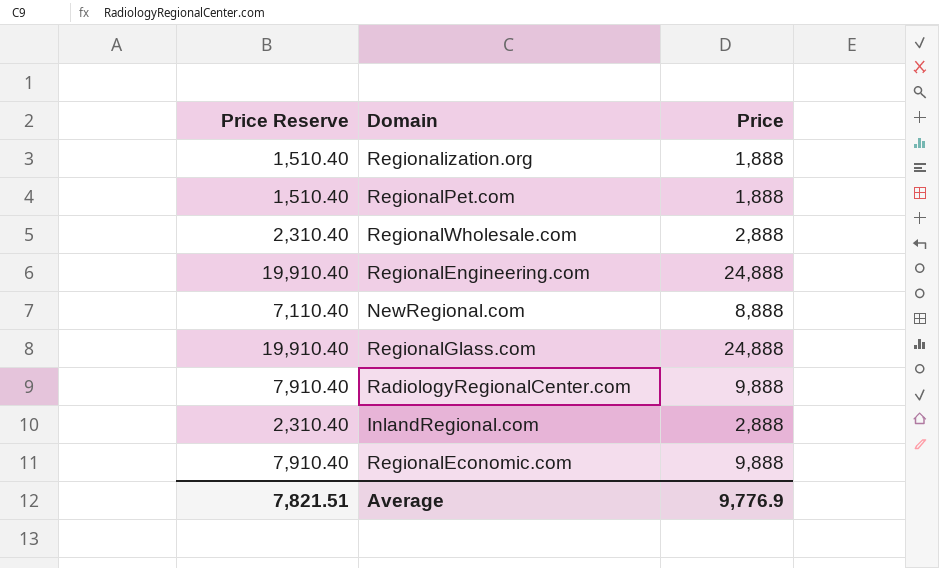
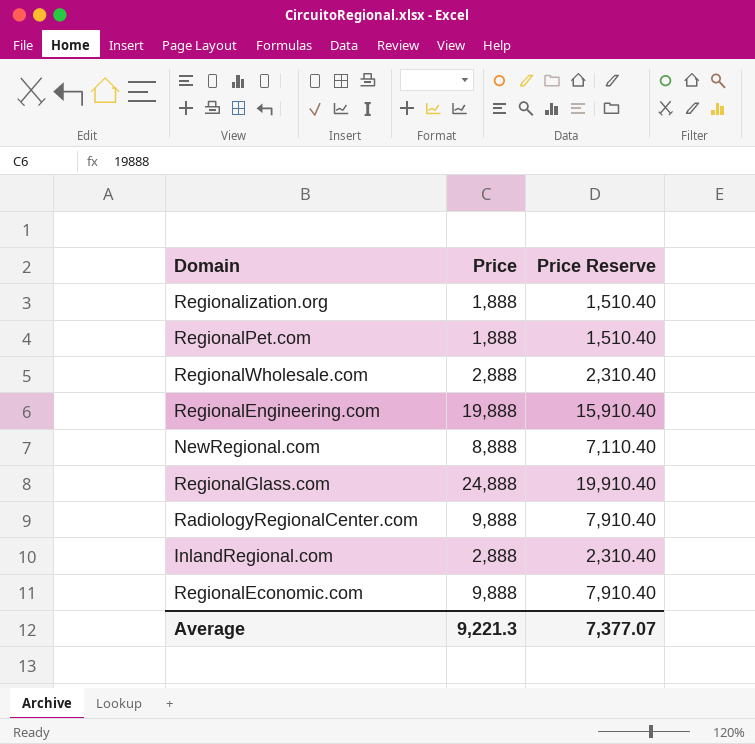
column Price Reserve | position: 1 -> 3
RegionalEngineering.com | Price: 24,888 -> 19,888
RegionalEngineering.com | Price Reserve: 19,910.40 -> 15,910.40
Average | Price: 9,776.9 -> 9,221.3
Average | Price Reserve: 7,821.51 -> 7,377.07

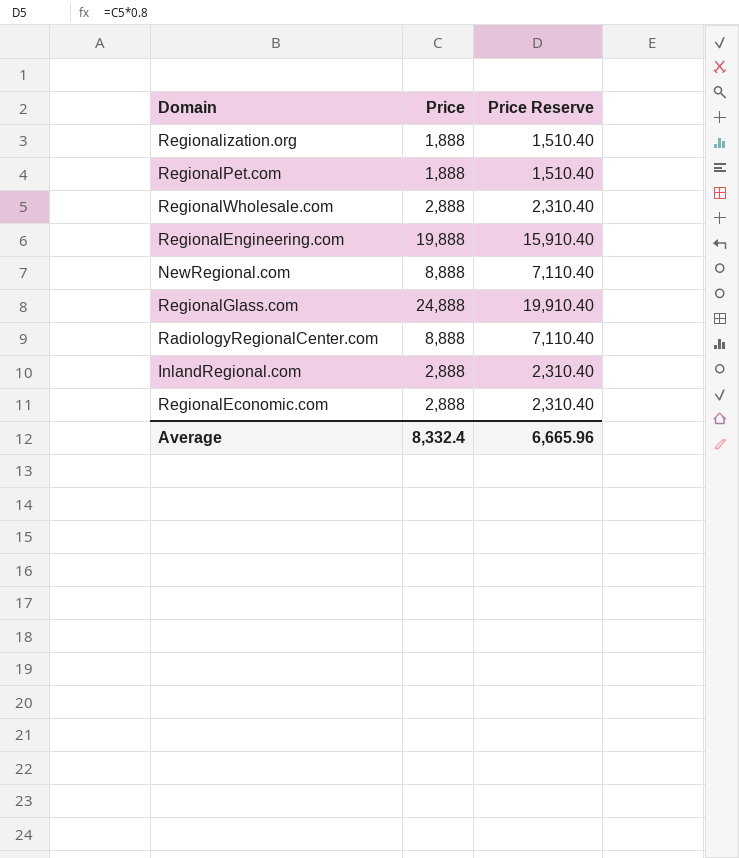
RadiologyRegionalCenter.com | Price: 9,888 -> 8,888
RadiologyRegionalCenter.com | Price Reserve: 7,910.40 -> 7,110.40
RegionalEconomic.com | Price: 9,888 -> 2,888
RegionalEconomic.com | Price Reserve: 7,910.40 -> 2,310.40
Average | Price: 9,221.3 -> 8,332.4
Average | Price Reserve: 7,377.07 -> 6,665.96

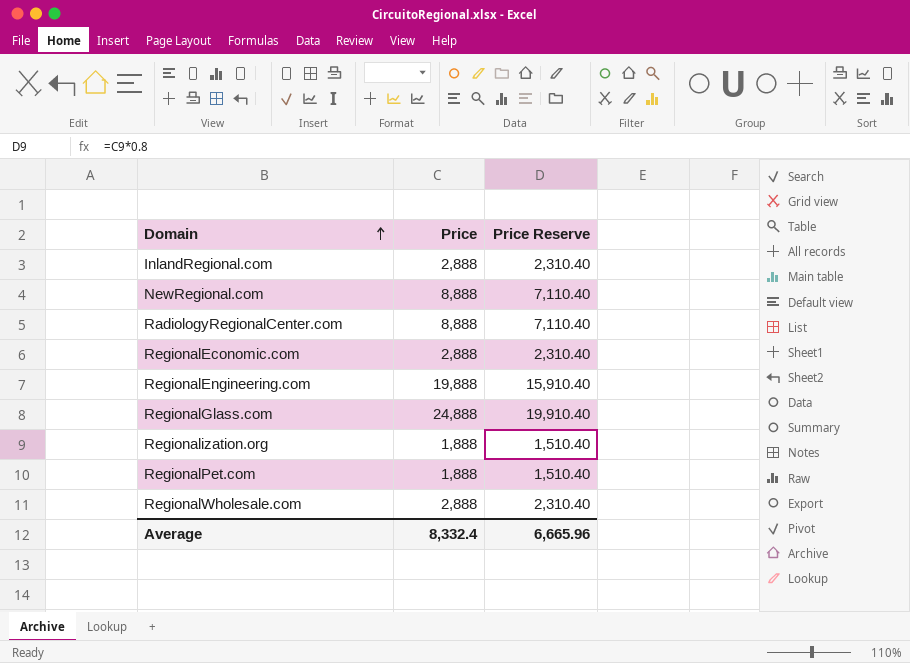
row order: none -> Domain ascending

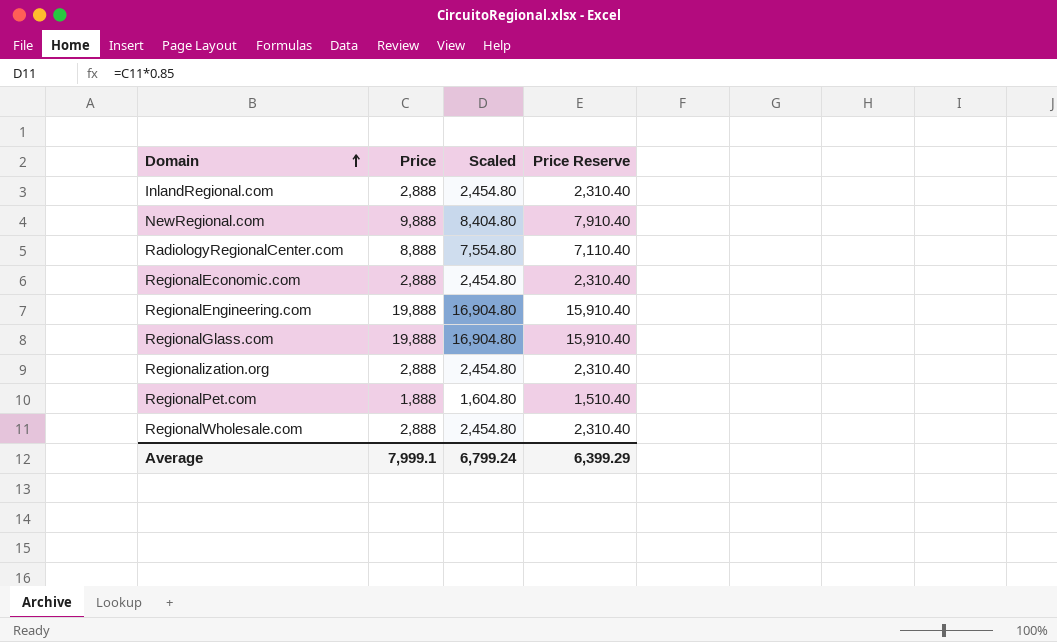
column Scaled | formula: none -> [Price] * 0.85
NewRegional.com | Price: 8,888 -> 9,888
NewRegional.com | Price Reserve: 7,110.40 -> 7,910.40
RegionalGlass.com | Price: 24,888 -> 19,888
RegionalGlass.com | Price Reserve: 19,910.40 -> 15,910.40
Regionalization.org | Price: 1,888 -> 2,888
Regionalization.org | Price Reserve: 1,510.40 -> 2,310.40
Average | Price: 8,332.4 -> 7,999.1
Average | Price Reserve: 6,665.96 -> 6,399.29

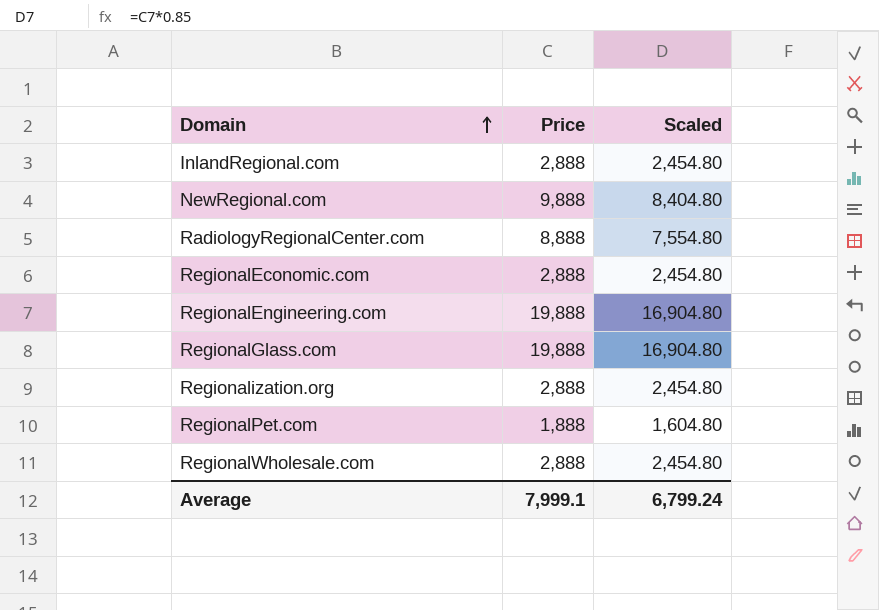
column Price Reserve | formula: [Price] * 0.8 -> none

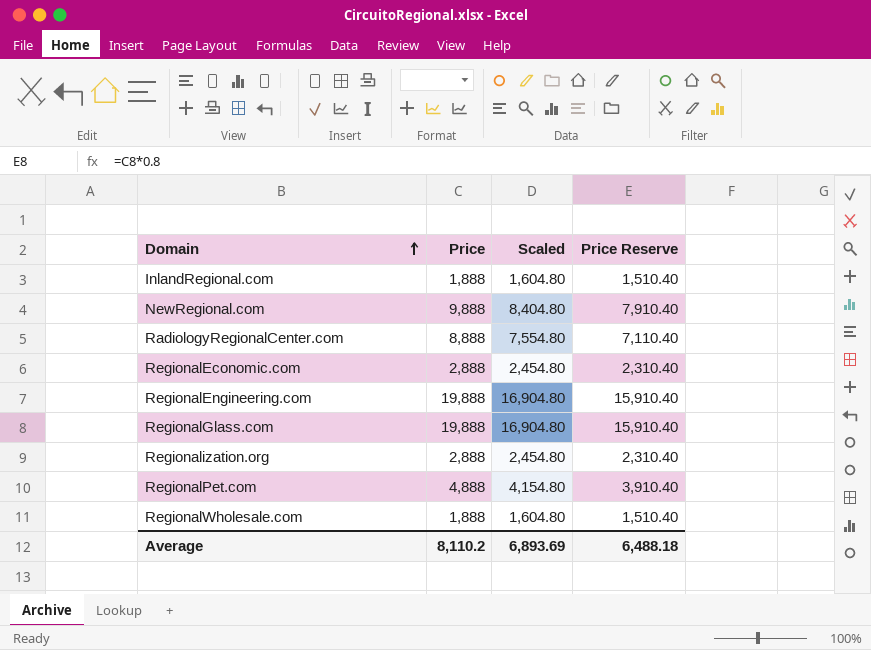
column Price Reserve | formula: none -> [Price] * 0.8
InlandRegional.com | Price: 2,888 -> 1,888
InlandRegional.com | Scaled: 2,454.80 -> 1,604.80
RegionalPet.com | Price: 1,888 -> 4,888
RegionalPet.com | Scaled: 1,604.80 -> 4,154.80
RegionalWholesale.com | Price: 2,888 -> 1,888
RegionalWholesale.com | Scaled: 2,454.80 -> 1,604.80
Average | Price: 7,999.1 -> 8,110.2
Average | Scaled: 6,799.24 -> 6,893.69

